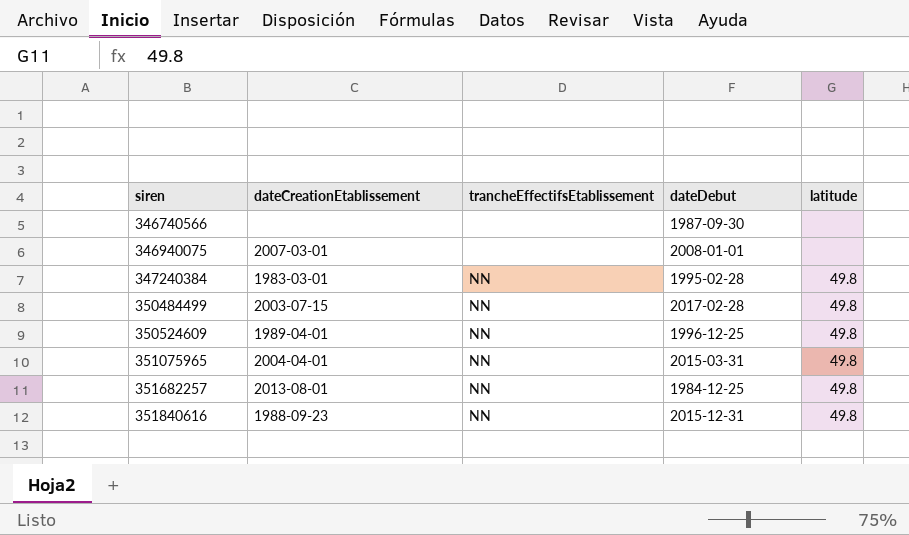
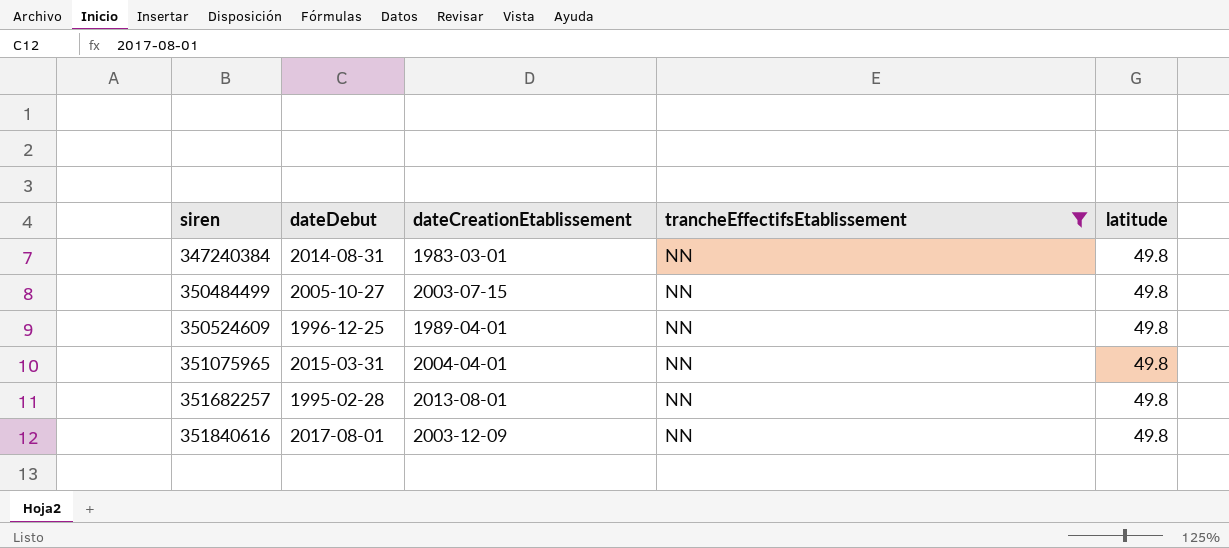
filter: none -> trancheEffectifsEtablissement = NN
column dateDebut | position: 4 -> 2
347240384 | dateDebut: 1995-02-28 -> 2014-08-31
350484499 | dateDebut: 2017-02-28 -> 2005-10-27
351682257 | dateDebut: 1984-12-25 -> 1995-02-28
351840616 | dateDebut: 2015-12-31 -> 2017-08-01
351840616 | dateCreationEtablissement: 1988-09-23 -> 2003-12-09

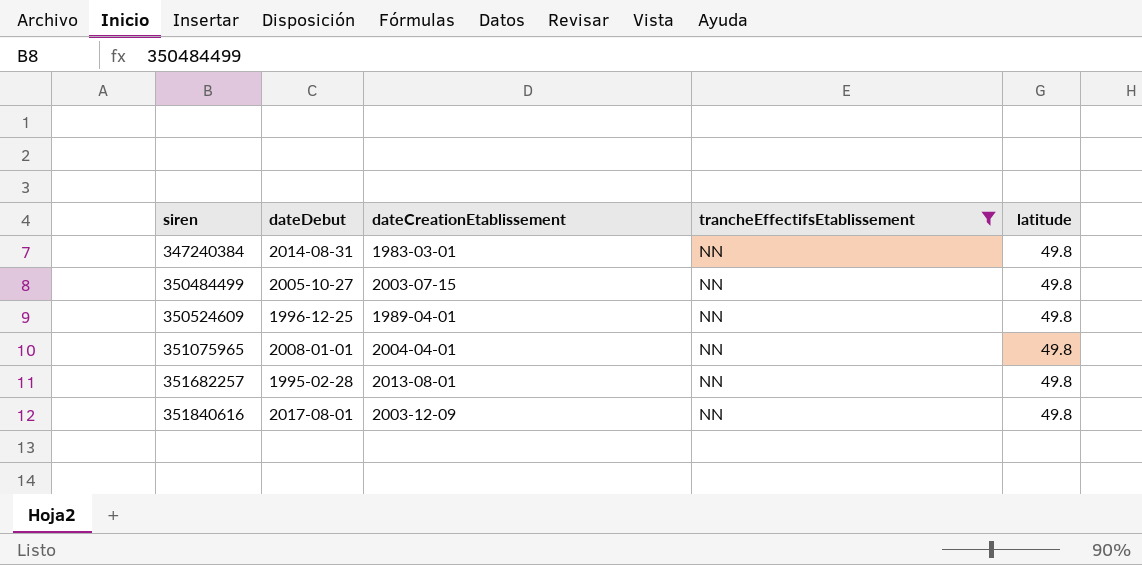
351075965 | dateDebut: 2015-03-31 -> 2008-01-01

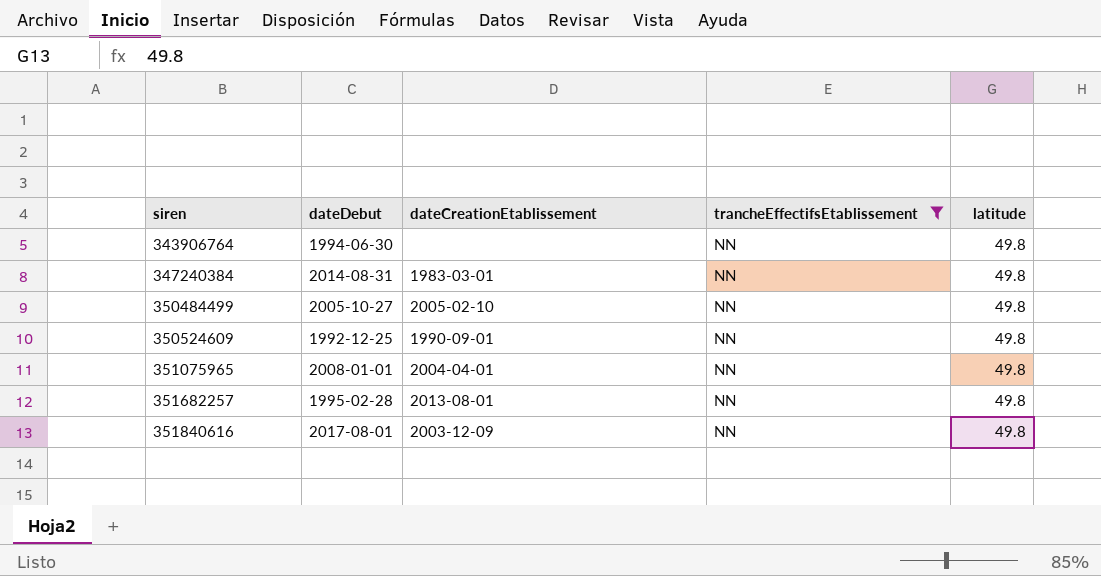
row 343906764: none -> 1994-06-30 | none | NN | 49.8
350484499 | dateCreationEtablissement: 2003-07-15 -> 2005-02-10
350524609 | dateDebut: 1996-12-25 -> 1992-12-25
350524609 | dateCreationEtablissement: 1989-04-01 -> 1990-09-01

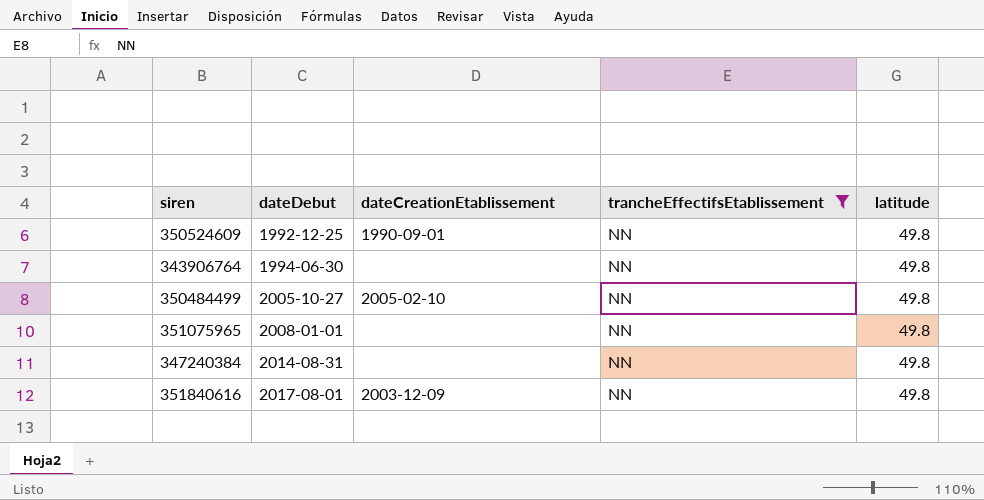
row order: siren ascending -> dateDebut ascending
row 351682257: 1995-02-28 | 2013-08-01 | NN | 49.8 -> none
351075965 | dateCreationEtablissement: 2004-04-01 -> none
347240384 | dateCreationEtablissement: 1983-03-01 -> none

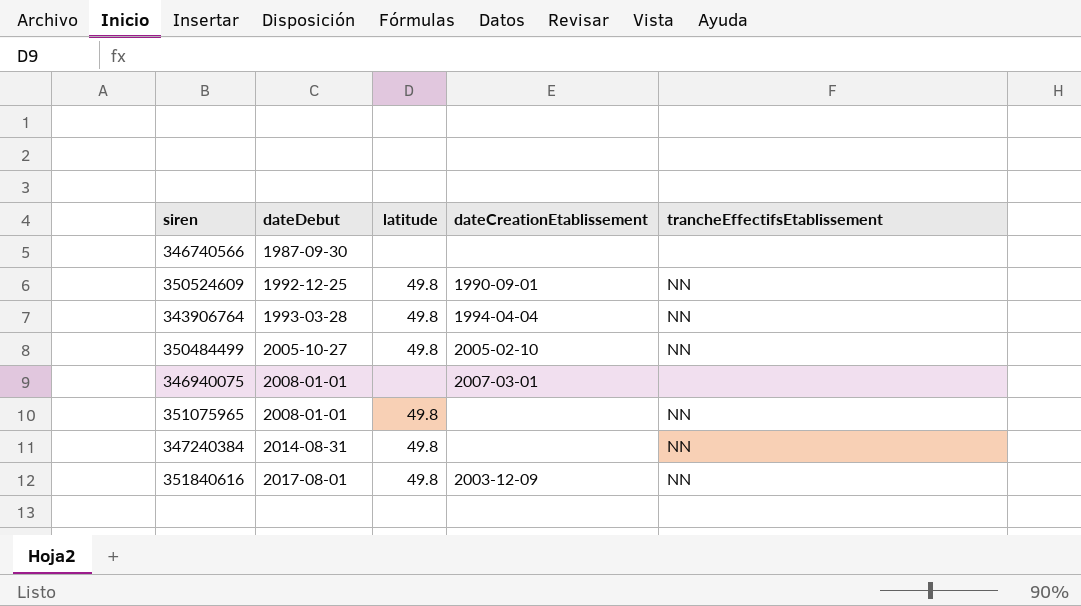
filter: trancheEffectifsEtablissement = NN -> none
column latitude | position: 5 -> 3
343906764 | dateDebut: 1994-06-30 -> 1993-03-28
343906764 | dateCreationEtablissement: none -> 1994-04-04

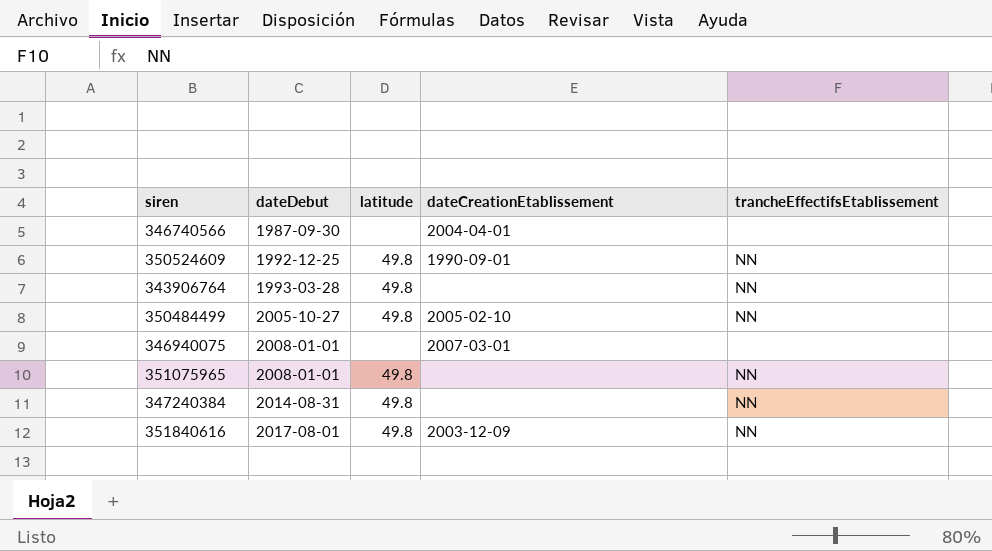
346740566 | dateCreationEtablissement: none -> 2004-04-01
343906764 | dateCreationEtablissement: 1994-04-04 -> none

